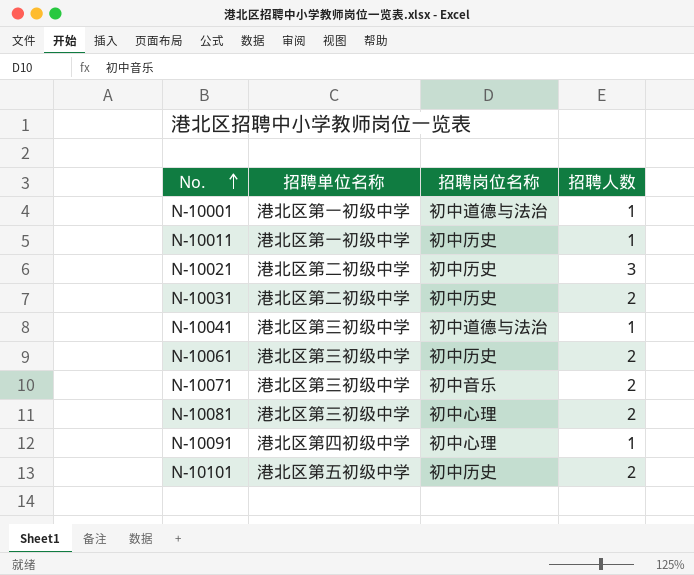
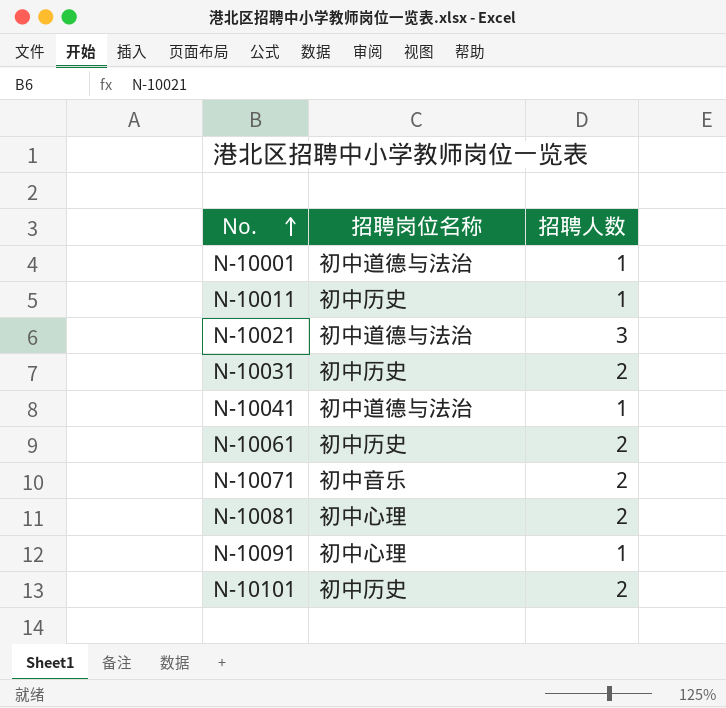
column 招聘单位名称 | position: 2 -> none
N-10021 | 招聘岗位名称: 初中历史 -> 初中道德与法治

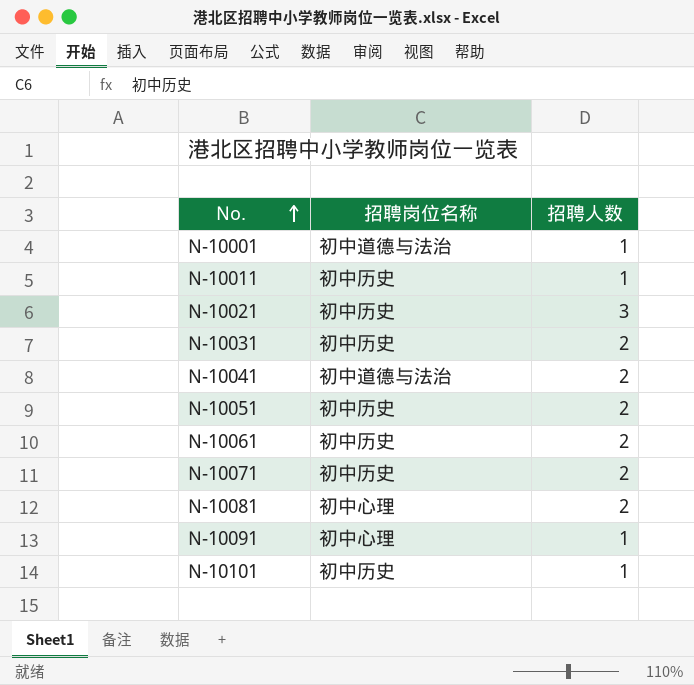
N-10021 | 招聘岗位名称: 初中道德与法治 -> 初中历史
N-10041 | 招聘人数: 1 -> 2
row N-10051: none -> 初中历史 | 2
N-10071 | 招聘岗位名称: 初中音乐 -> 初中历史
N-10101 | 招聘人数: 2 -> 1

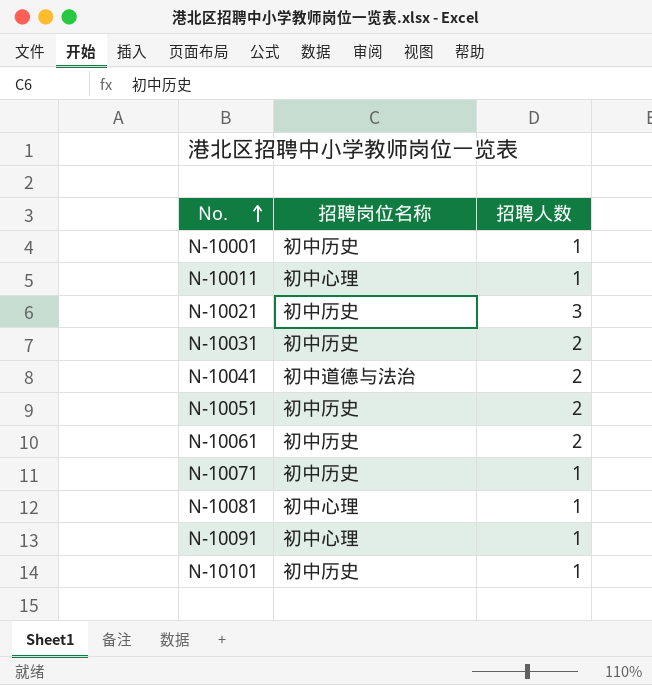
N-10001 | 招聘岗位名称: 初中道德与法治 -> 初中历史
N-10011 | 招聘岗位名称: 初中历史 -> 初中心理
N-10071 | 招聘人数: 2 -> 1
N-10081 | 招聘人数: 2 -> 1

